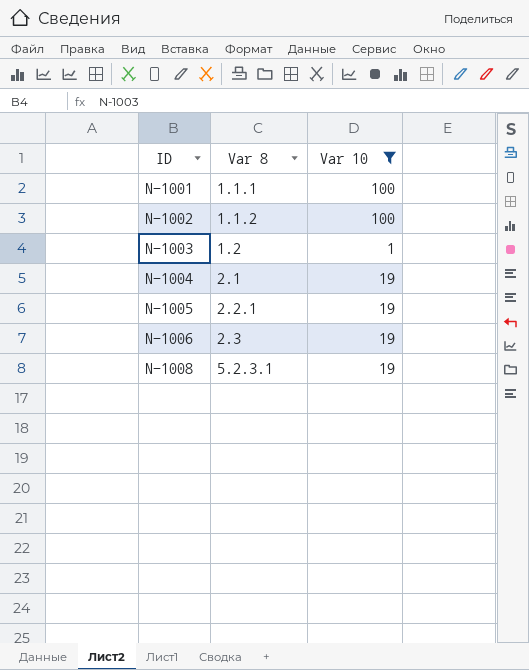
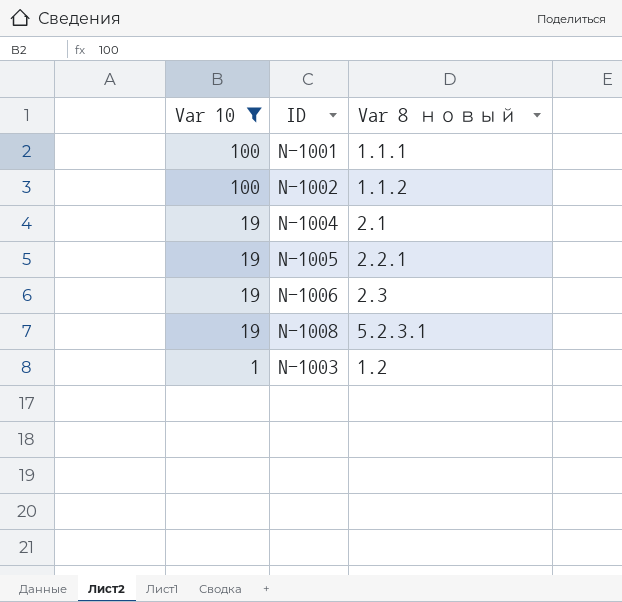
row order: ID ascending -> Var 10 descending
column Var 10 | position: 3 -> 1
column name: Var 8 -> Var 8 новый

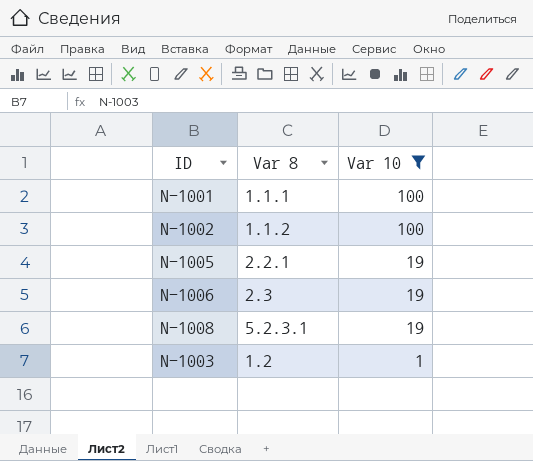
column name: Var 8 новый -> Var 8
column Var 10 | position: 1 -> 3
row N-1004: 19 | 2.1 -> none

